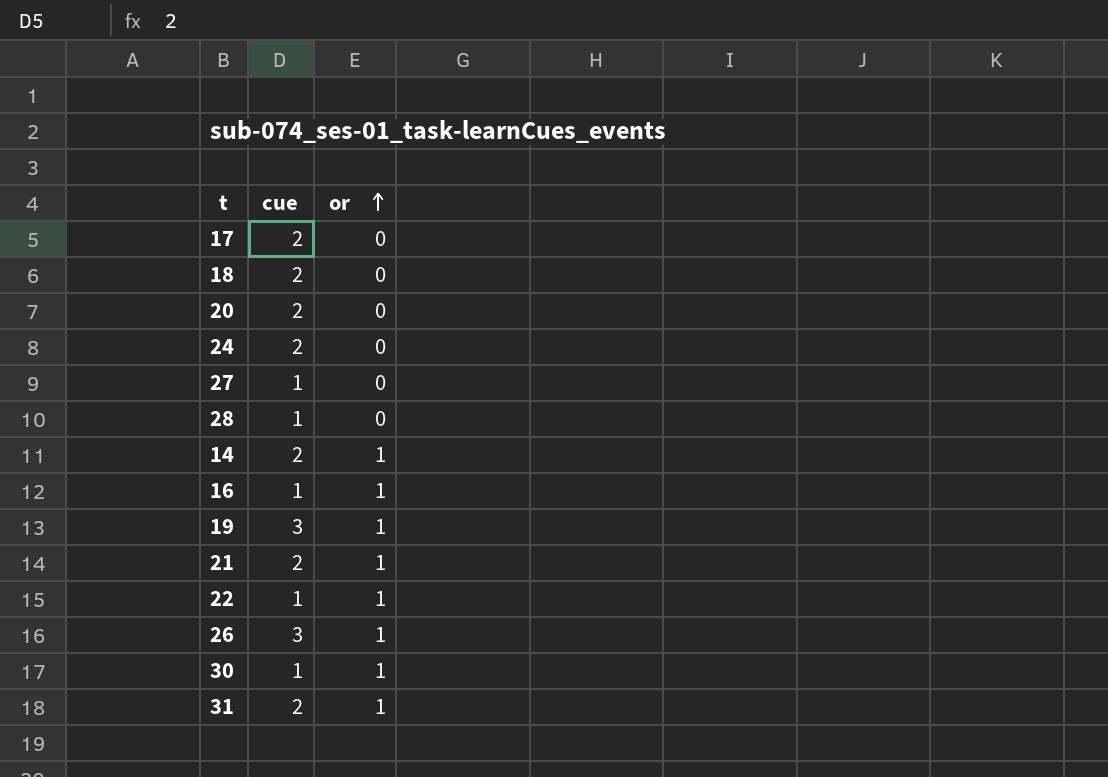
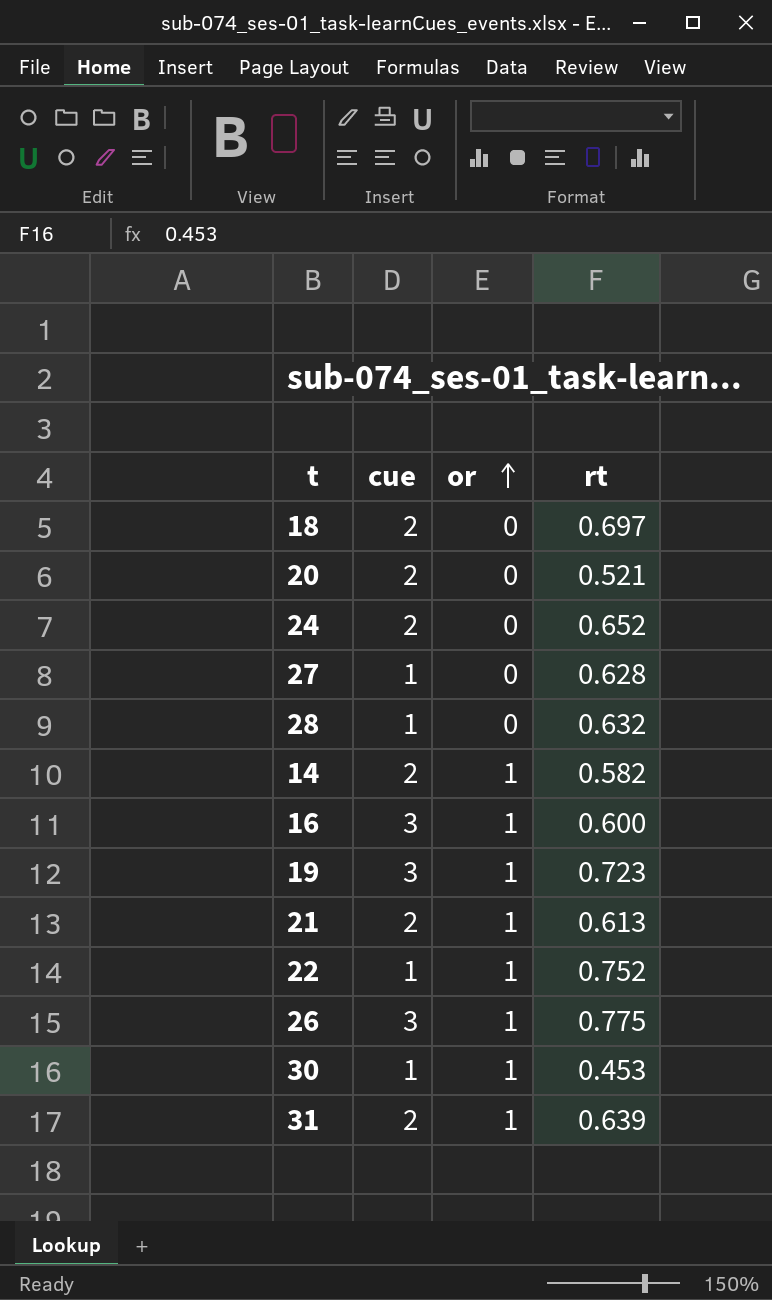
column rt | position: none -> 4
row 17: 2 | 0 -> none
16 | cue: 1 -> 3

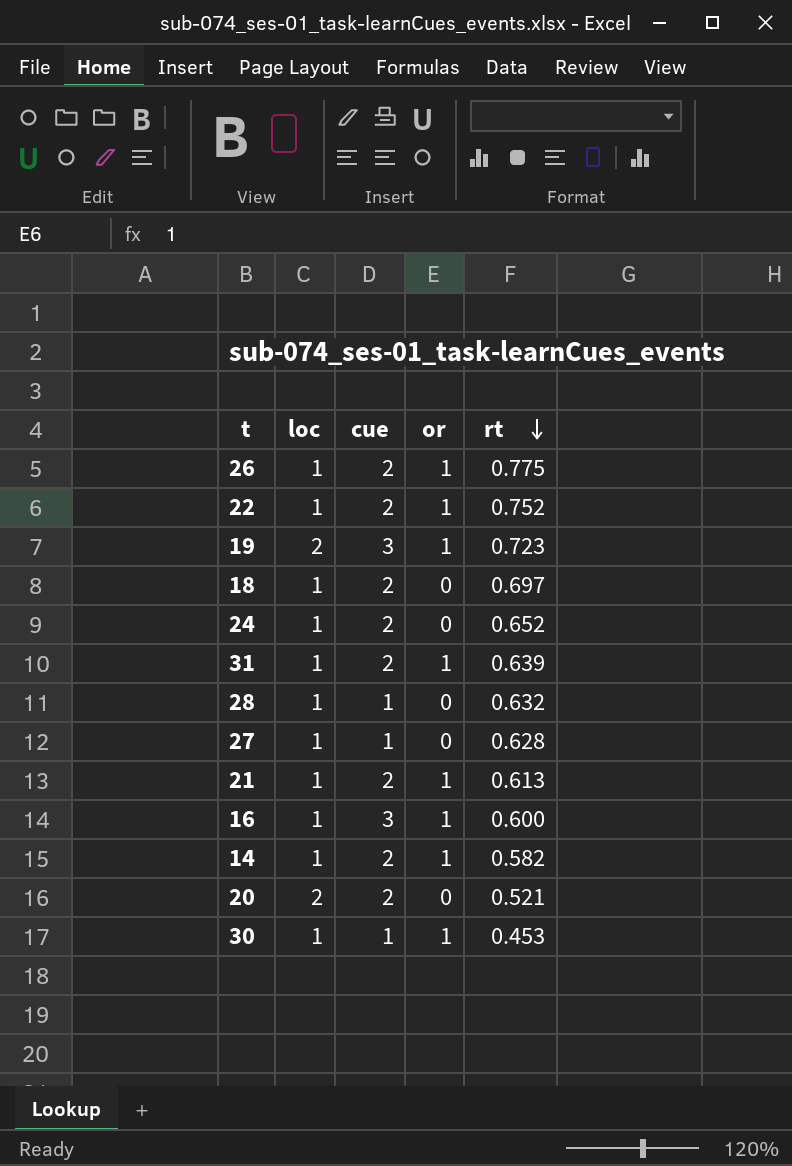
row order: or ascending -> rt descending
column loc | position: none -> 2
26 | cue: 3 -> 2
22 | cue: 1 -> 2

